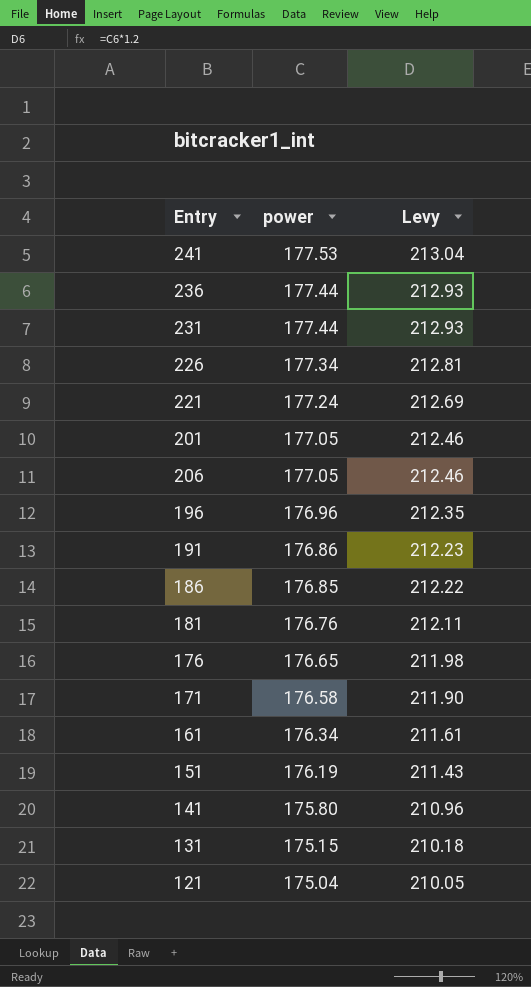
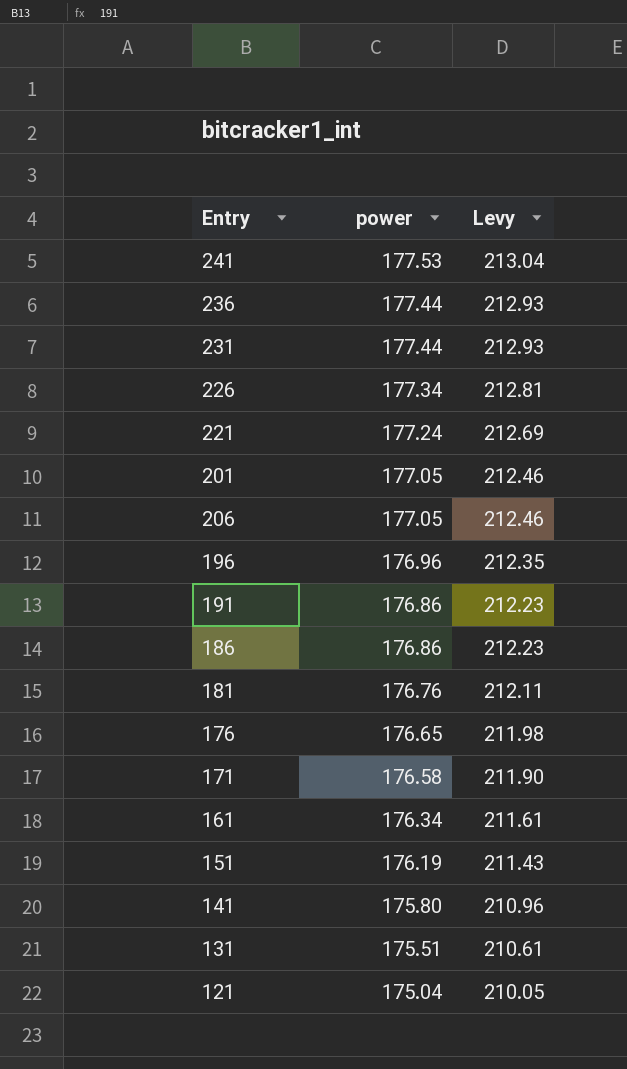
186 | power: 176.85 -> 176.86
186 | Levy: 212.22 -> 212.23
131 | power: 175.15 -> 175.51
131 | Levy: 210.18 -> 210.61

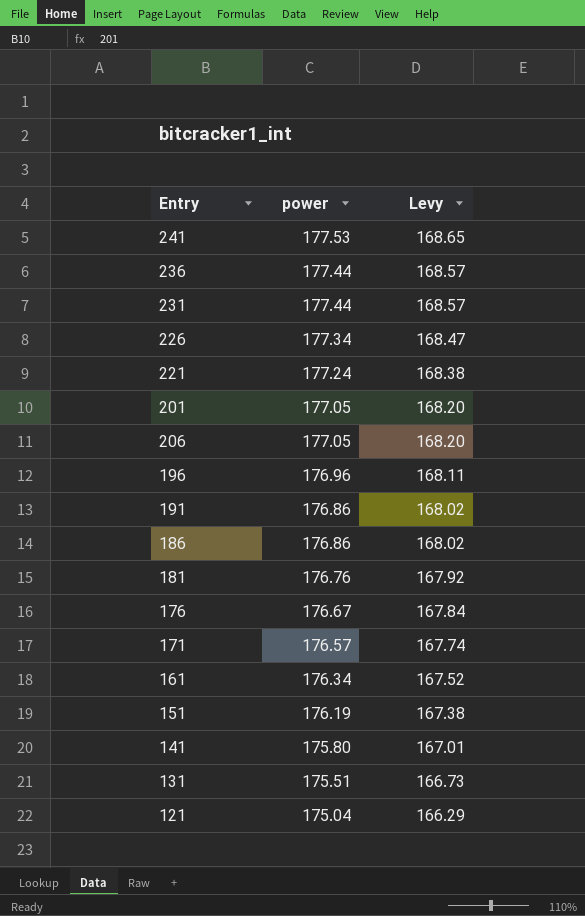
column Levy | formula: [power] * 1.2 -> [power] * 0.95
176 | power: 176.65 -> 176.67
171 | power: 176.58 -> 176.57

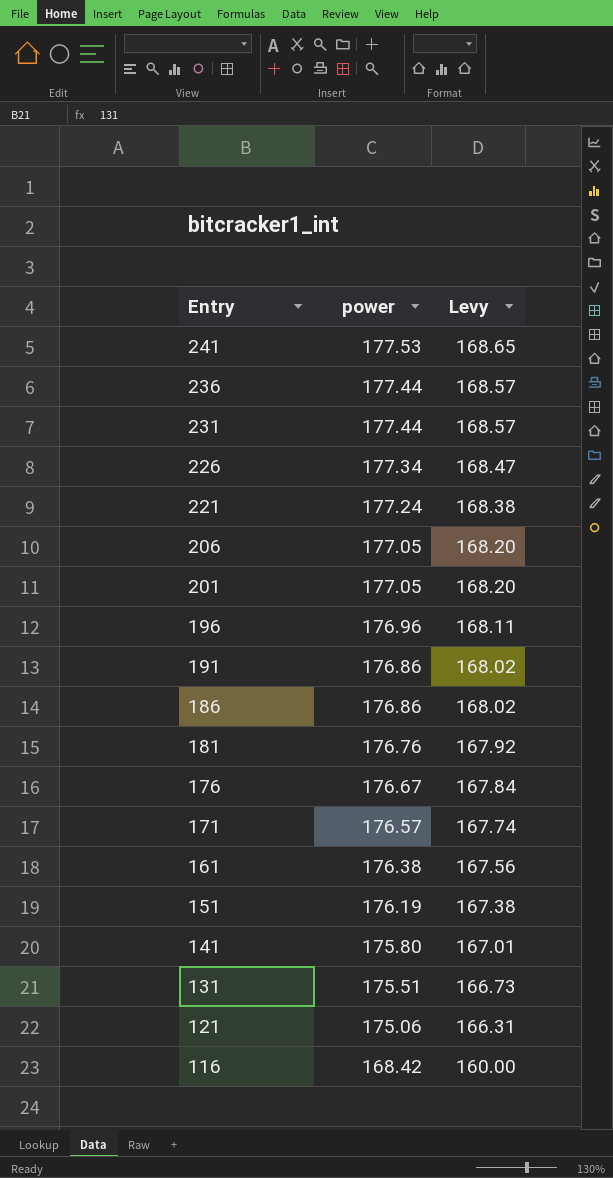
row order: power descending -> Entry descending
161 | power: 176.34 -> 176.38
161 | Levy: 167.52 -> 167.56
121 | power: 175.04 -> 175.06
121 | Levy: 166.29 -> 166.31
row 116: none -> 168.42 | 160.00

